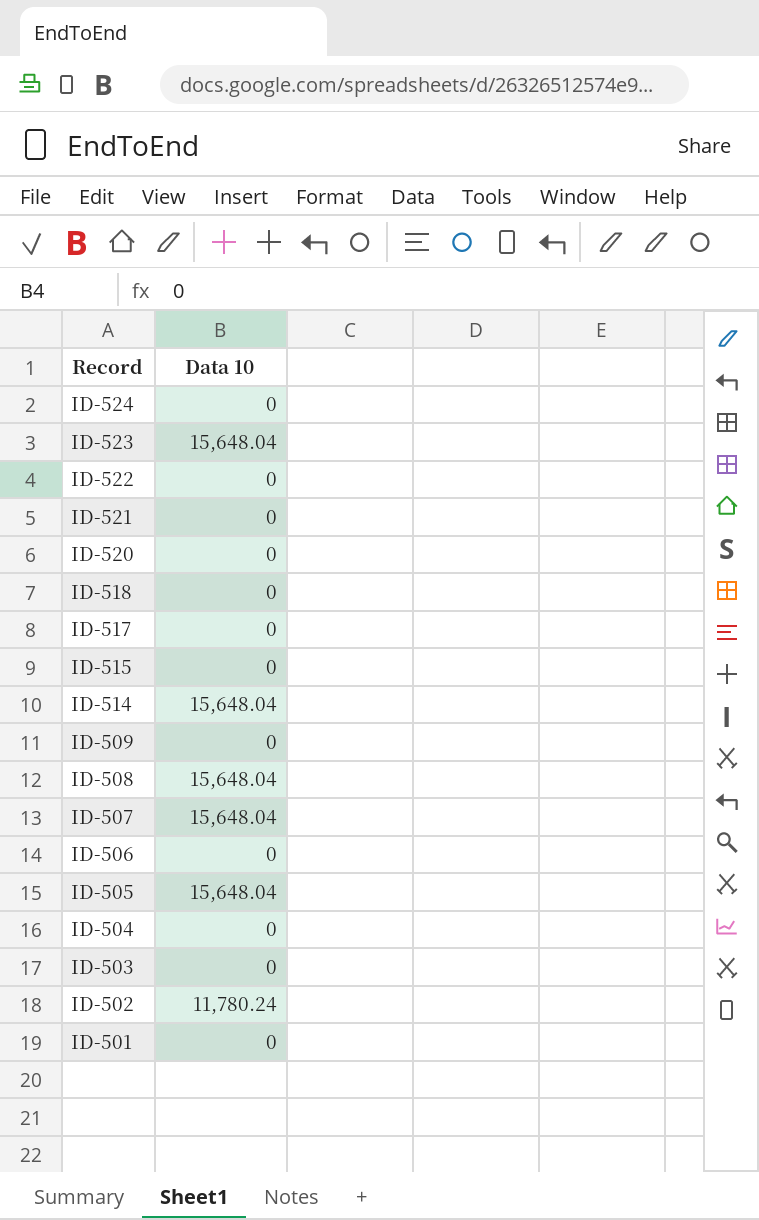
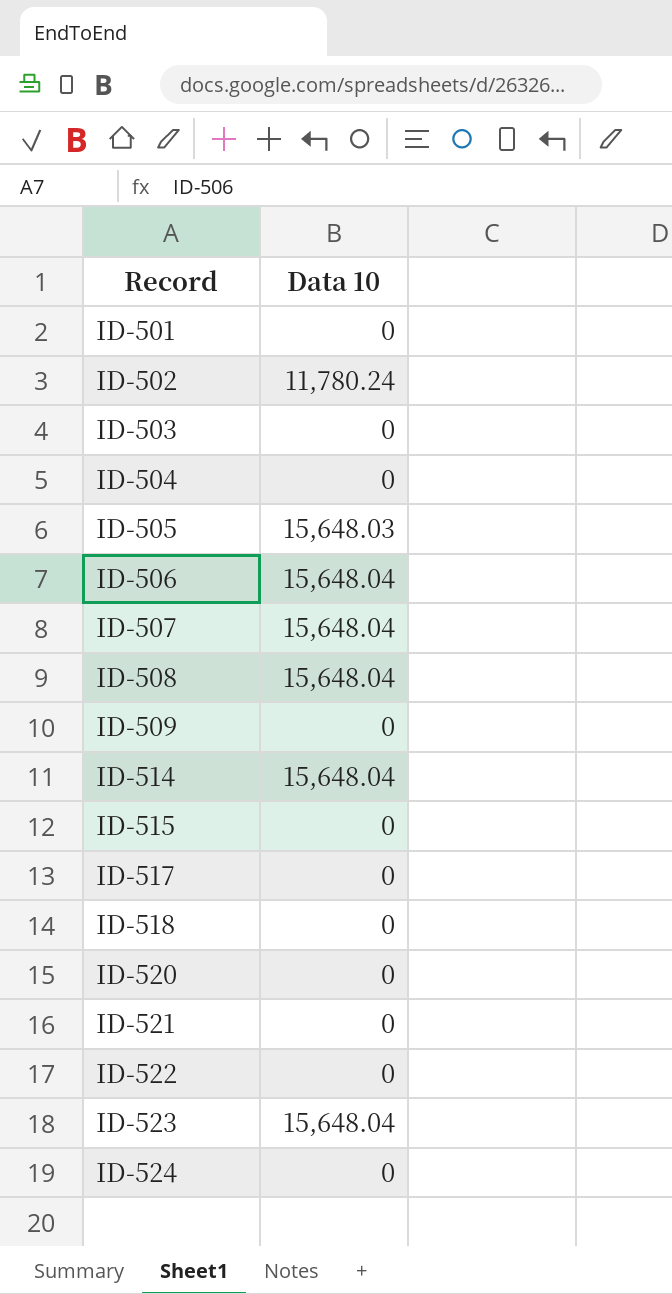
row order: Record descending -> Record ascending
ID-505 | Data 10: 15,648.04 -> 15,648.03
ID-506 | Data 10: 0 -> 15,648.04

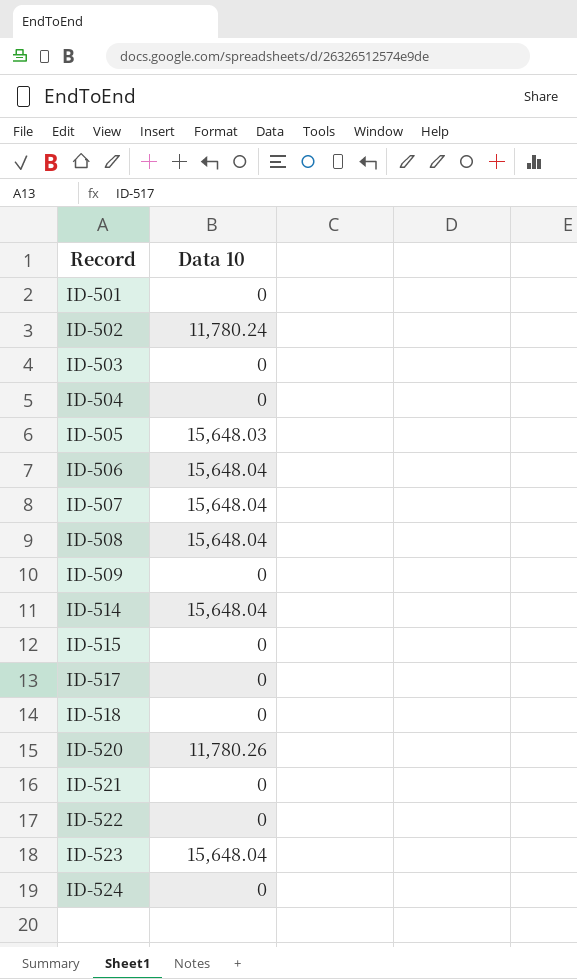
ID-520 | Data 10: 0 -> 11,780.26

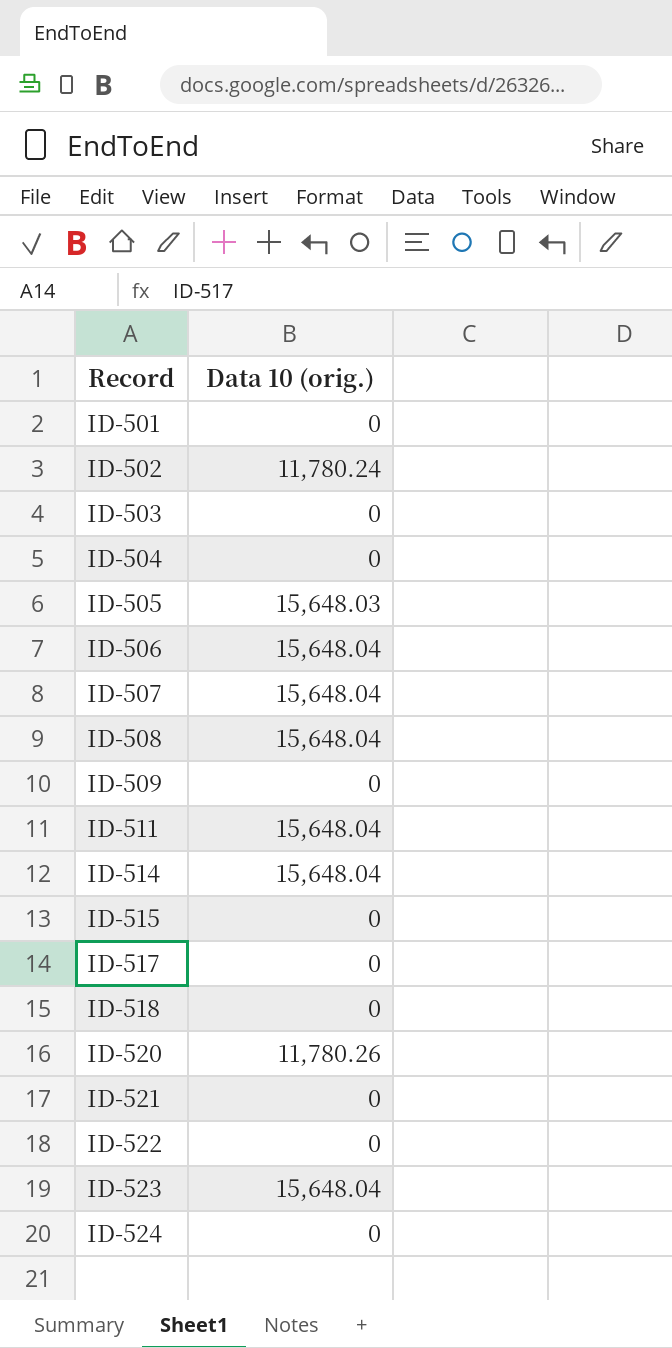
column name: Data 10 -> Data 10 (orig.)
row ID-511: none -> 15,648.04

